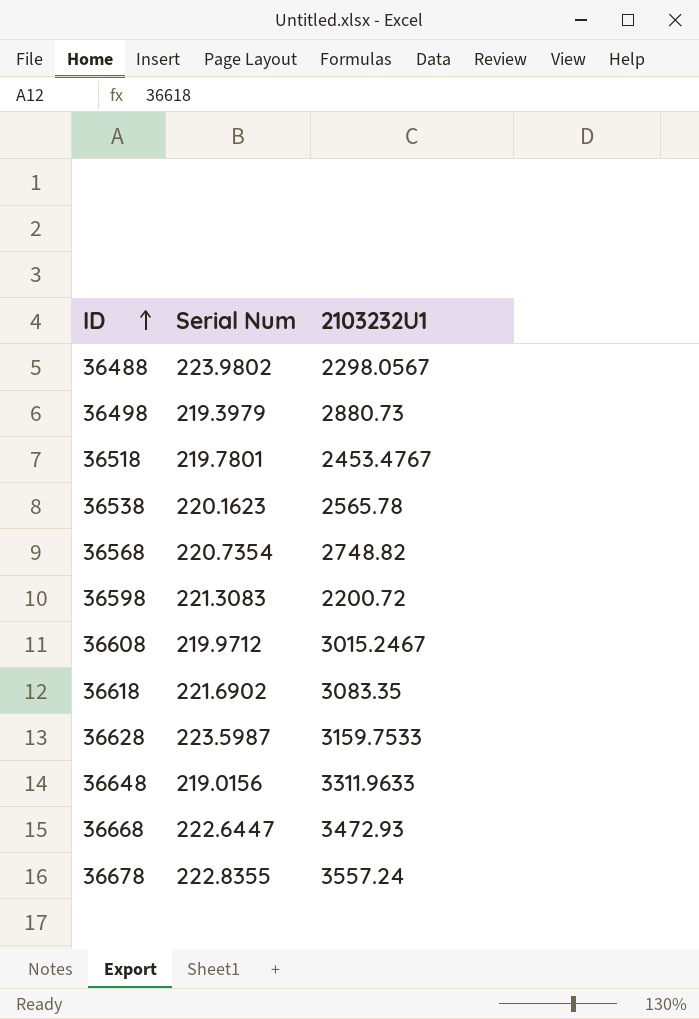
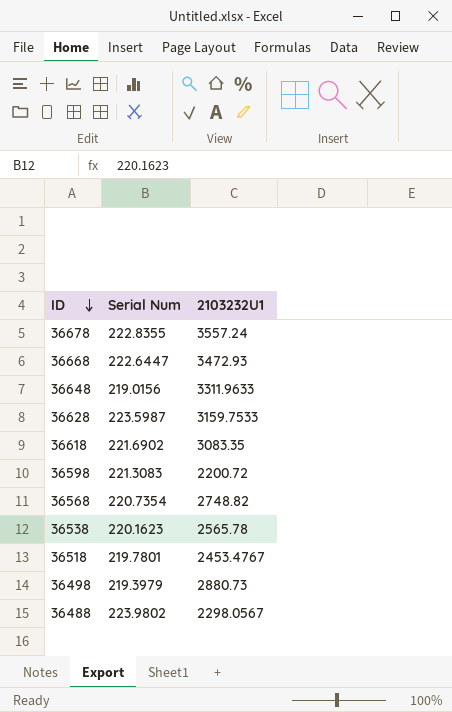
row order: ID ascending -> ID descending
row 36608: 219.9712 | 3015.2467 -> none

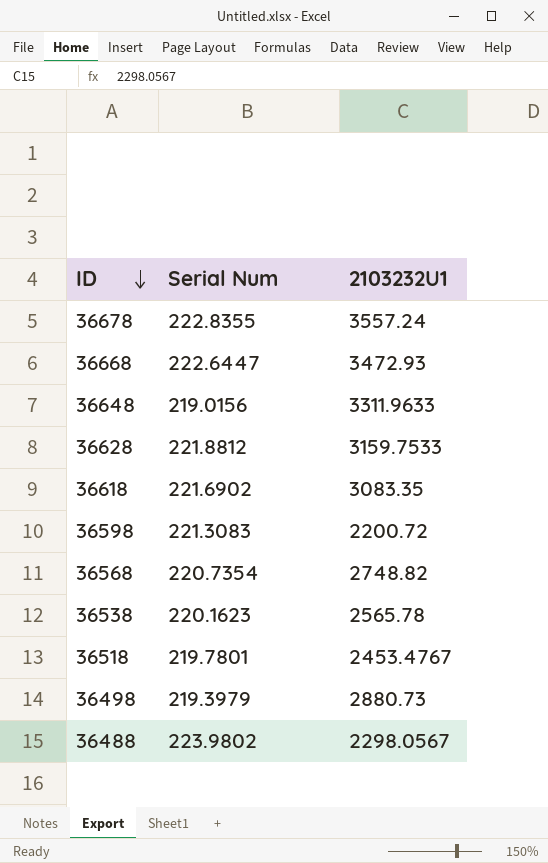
36628 | Serial Num: 223.5987 -> 221.8812

